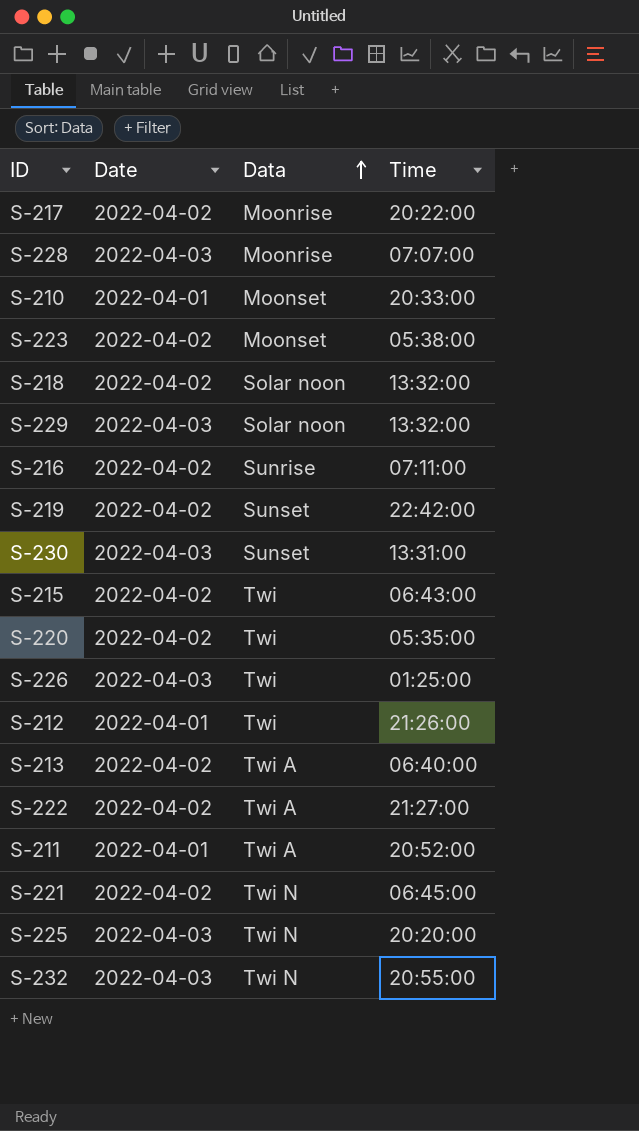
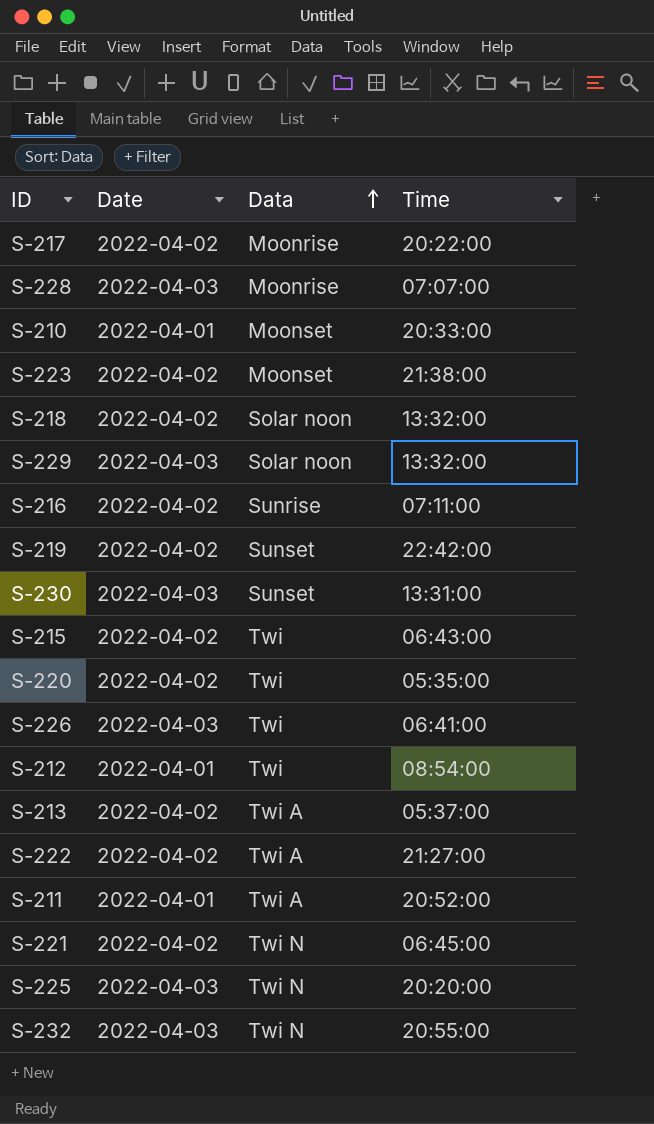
S-223 | Time: 05:38:00 -> 21:38:00
S-226 | Time: 01:25:00 -> 06:41:00
S-212 | Time: 21:26:00 -> 08:54:00
S-213 | Time: 06:40:00 -> 05:37:00

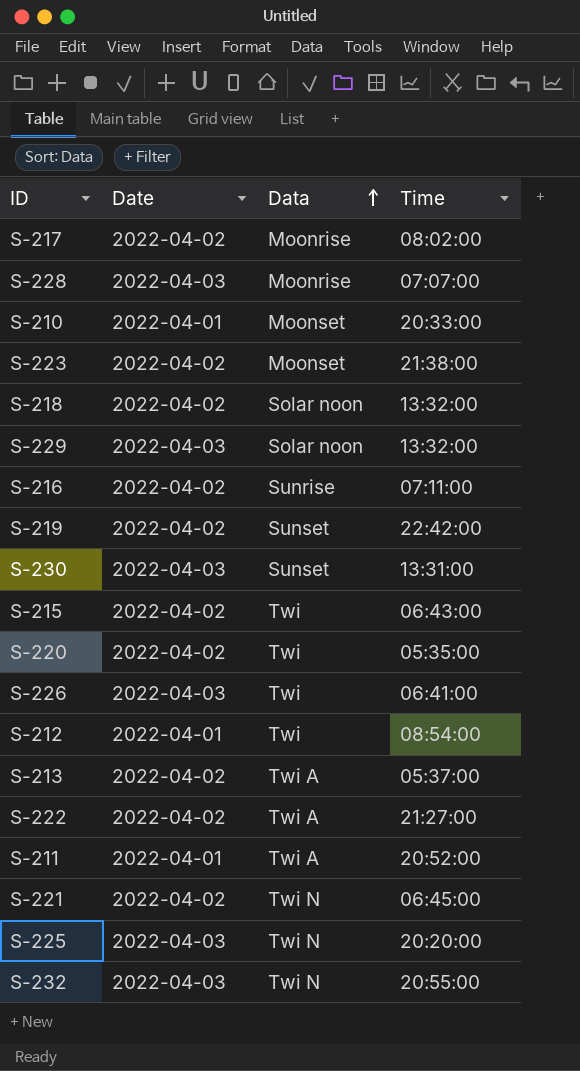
S-217 | Time: 20:22:00 -> 08:02:00

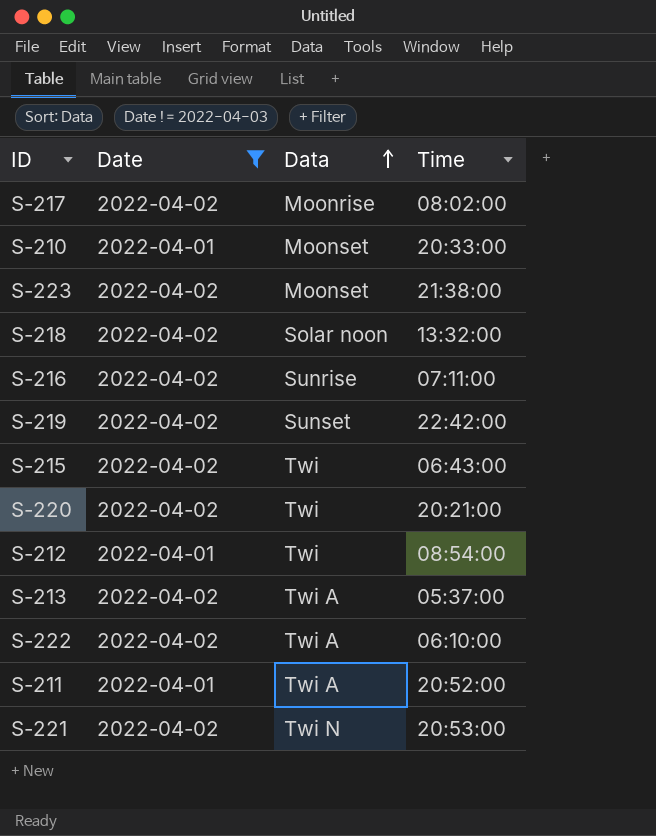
filter: none -> Date != 2022-04-03
S-220 | Time: 05:35:00 -> 20:21:00
S-222 | Time: 21:27:00 -> 06:10:00
S-221 | Time: 06:45:00 -> 20:53:00

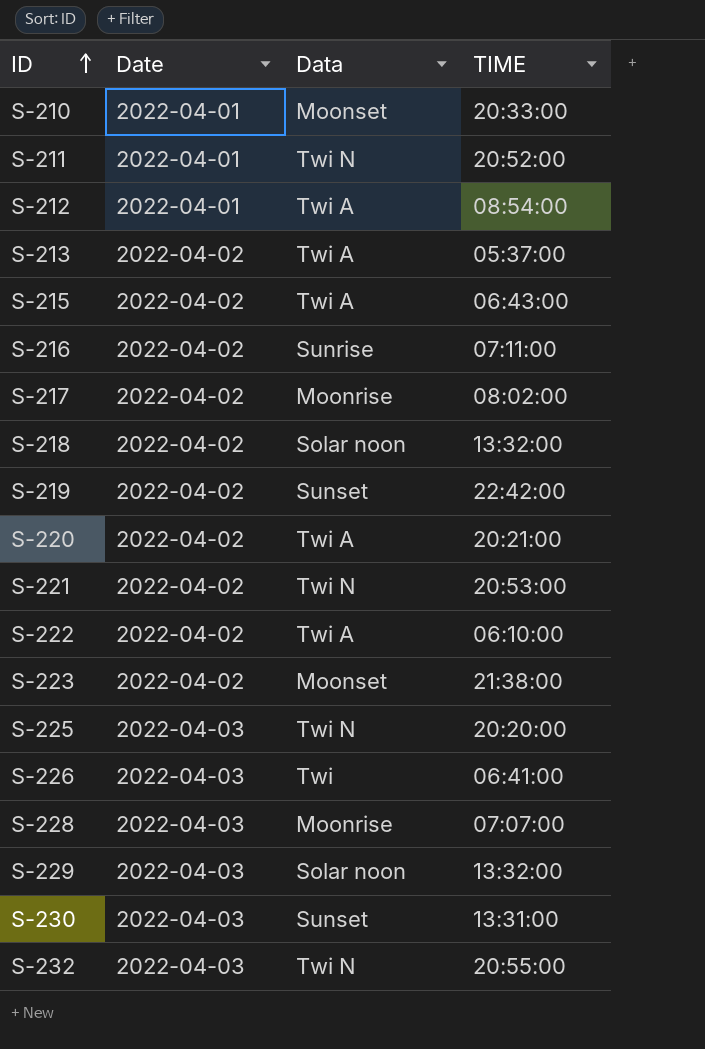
filter: Date != 2022-04-03 -> none
row order: Data ascending -> ID ascending
column name: Time -> TIME
S-211 | Data: Twi A -> Twi N
S-212 | Data: Twi -> Twi A
S-215 | Data: Twi -> Twi A
S-220 | Data: Twi -> Twi A

